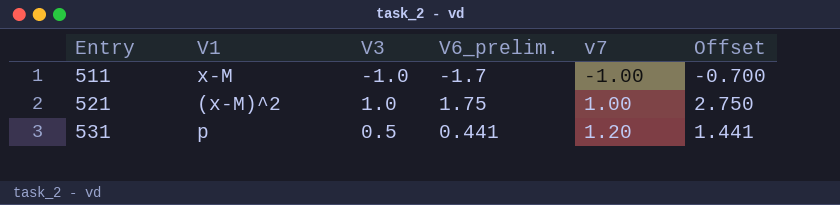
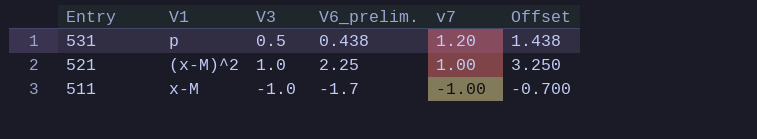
row order: Entry ascending -> Entry descending
531 | V6_prelim.: 0.441 -> 0.438
531 | Offset: 1.441 -> 1.438
521 | V6_prelim.: 1.75 -> 2.25
521 | Offset: 2.750 -> 3.250

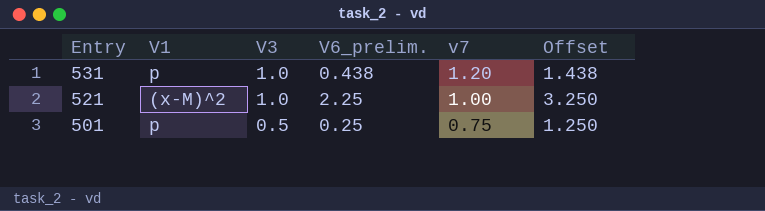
row 511: x-M | -1.0 | -1.7 | -1.00 | -0.700 -> none
531 | V3: 0.5 -> 1.0
row 501: none -> p | 0.5 | 0.25 | 0.75 | 1.250

